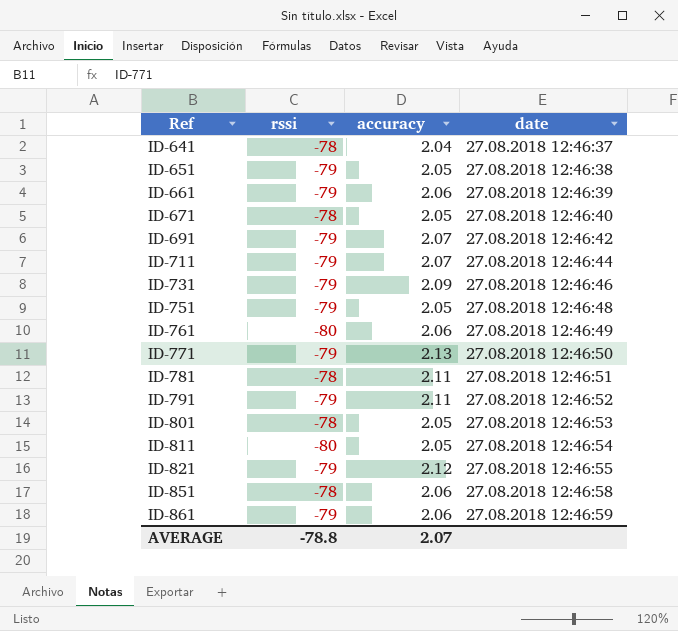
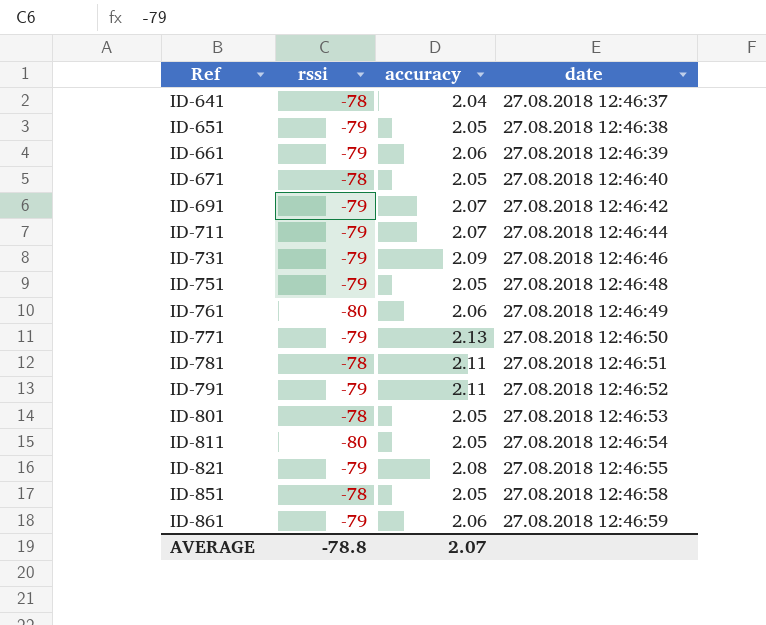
ID-821 | accuracy: 2.12 -> 2.08
ID-851 | accuracy: 2.06 -> 2.05

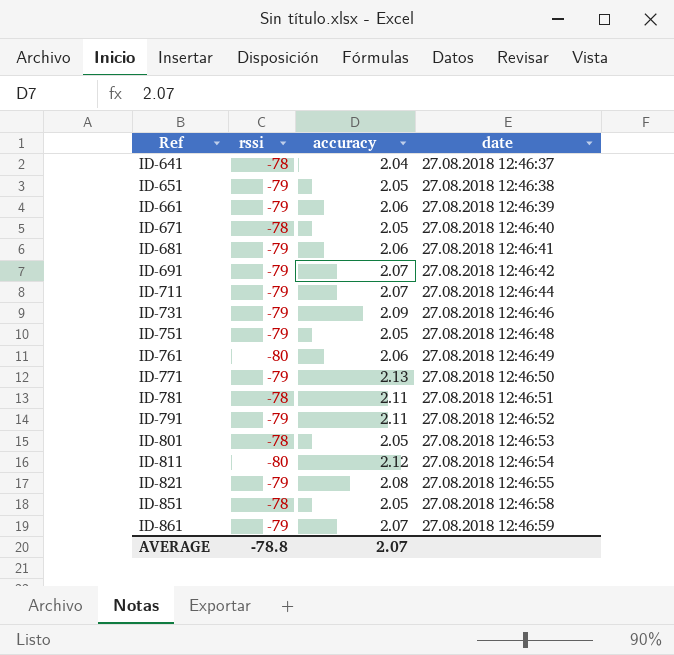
row ID-681: none -> -79 | 2.06 | 27.08.2018 12:46:41
ID-811 | accuracy: 2.05 -> 2.12
ID-861 | accuracy: 2.06 -> 2.07

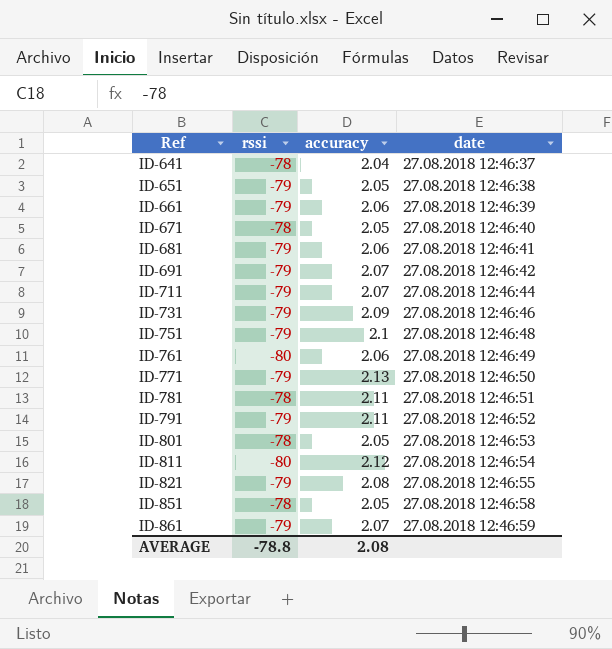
ID-751 | accuracy: 2.05 -> 2.1
AVERAGE | accuracy: 2.07 -> 2.08

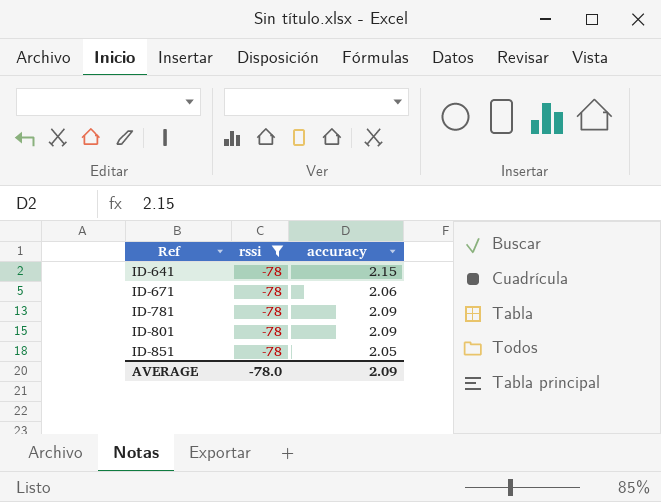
filter: none -> rssi = -78
column date | position: 4 -> none
ID-641 | accuracy: 2.04 -> 2.15
ID-671 | accuracy: 2.05 -> 2.06
ID-781 | accuracy: 2.11 -> 2.09
ID-801 | accuracy: 2.05 -> 2.09
AVERAGE | rssi: -78.8 -> -78.0
AVERAGE | accuracy: 2.08 -> 2.09

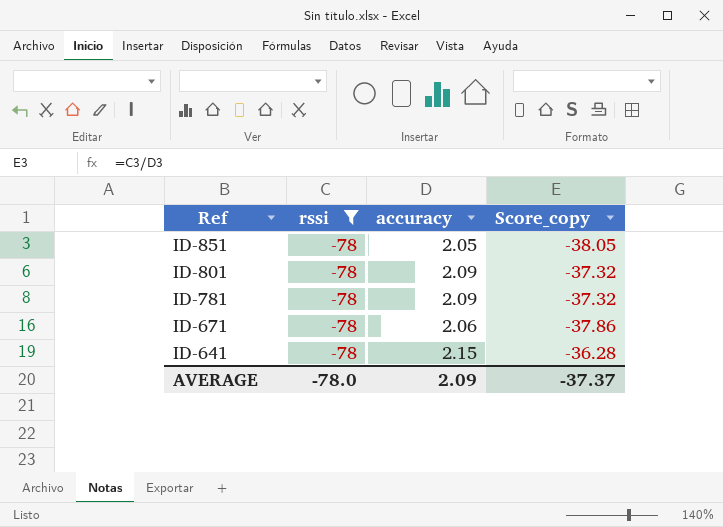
row order: Ref ascending -> Ref descending
column Score_copy | formula: none -> [rssi] / [accuracy]

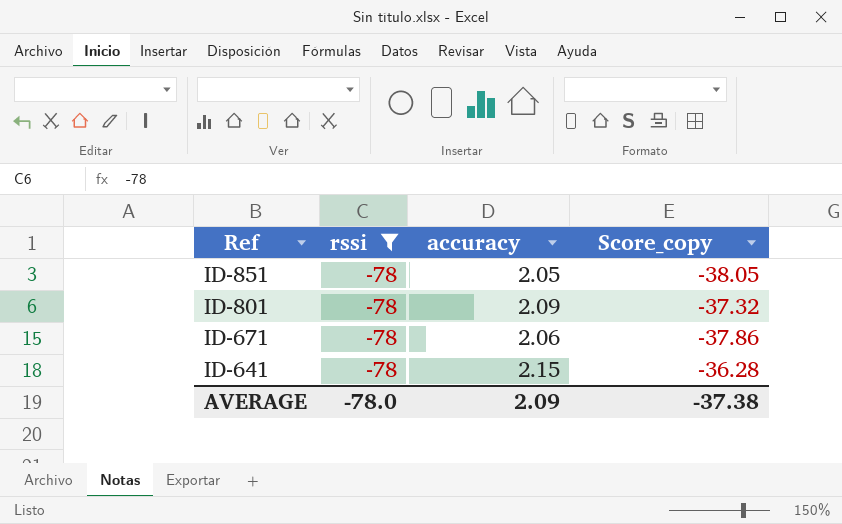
row ID-781: -78 | 2.09 | -37.32 -> none
AVERAGE | Score_copy: -37.37 -> -37.38

